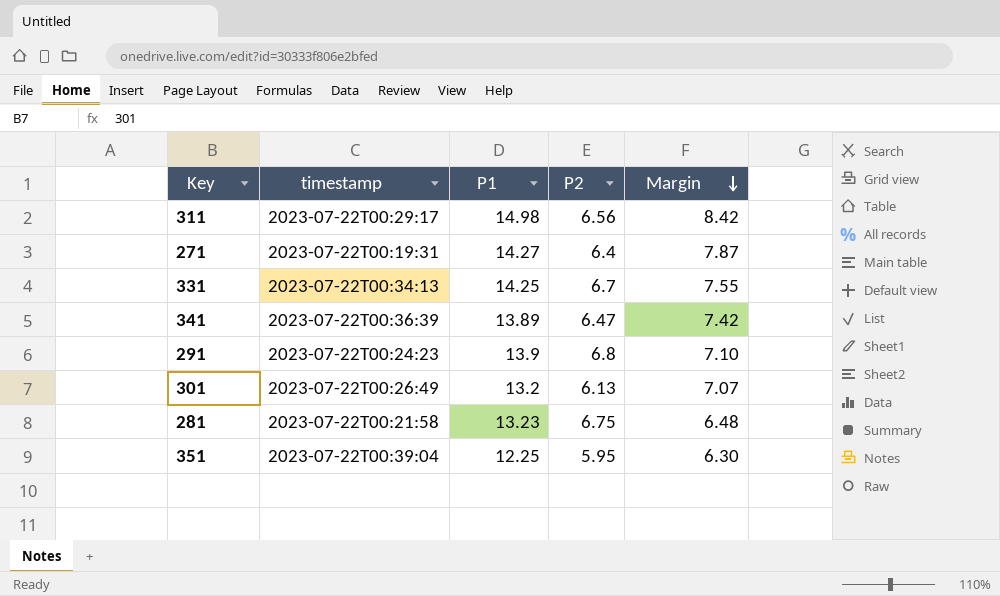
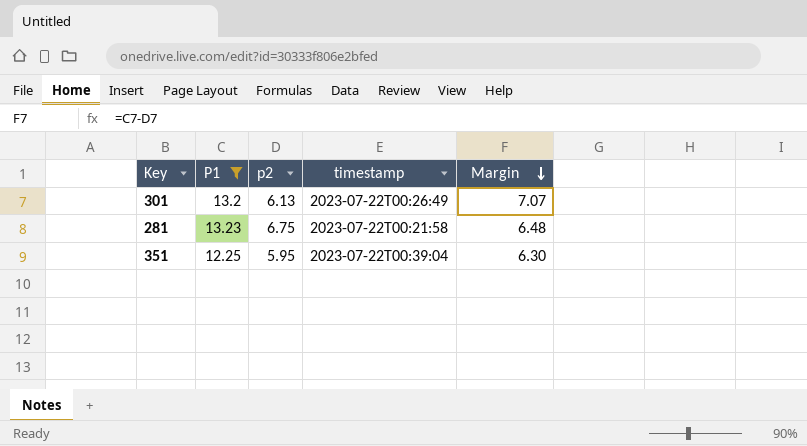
filter: none -> P1 <= 13.23
column name: P2 -> p2
column timestamp | position: 2 -> 4

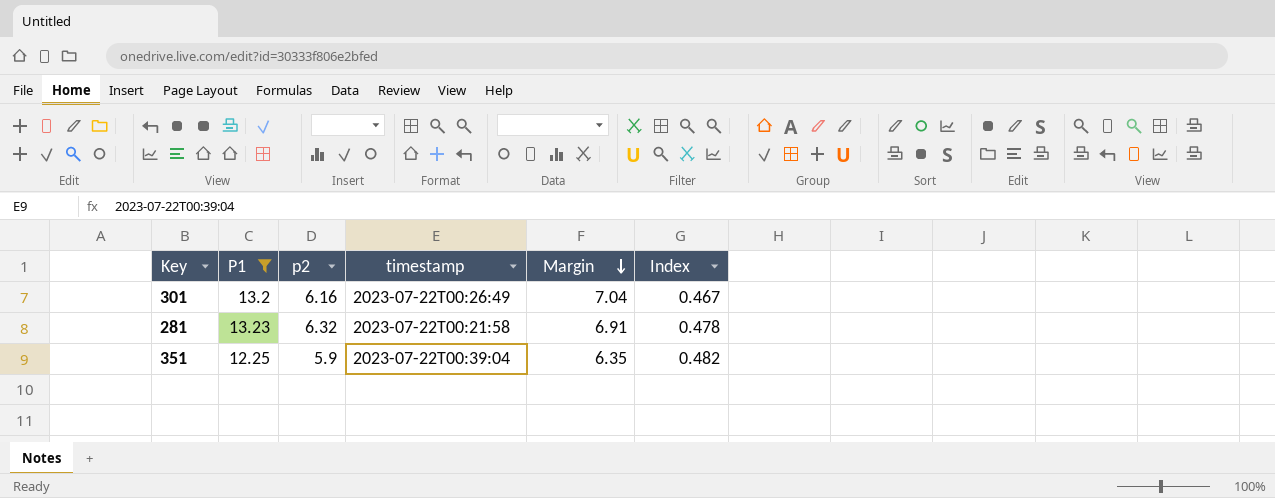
column Index | formula: none -> [p2] / [P1]
301 | p2: 6.13 -> 6.16
301 | Margin: 7.07 -> 7.04
281 | p2: 6.75 -> 6.32
281 | Margin: 6.48 -> 6.91
351 | p2: 5.95 -> 5.9
351 | Margin: 6.30 -> 6.35

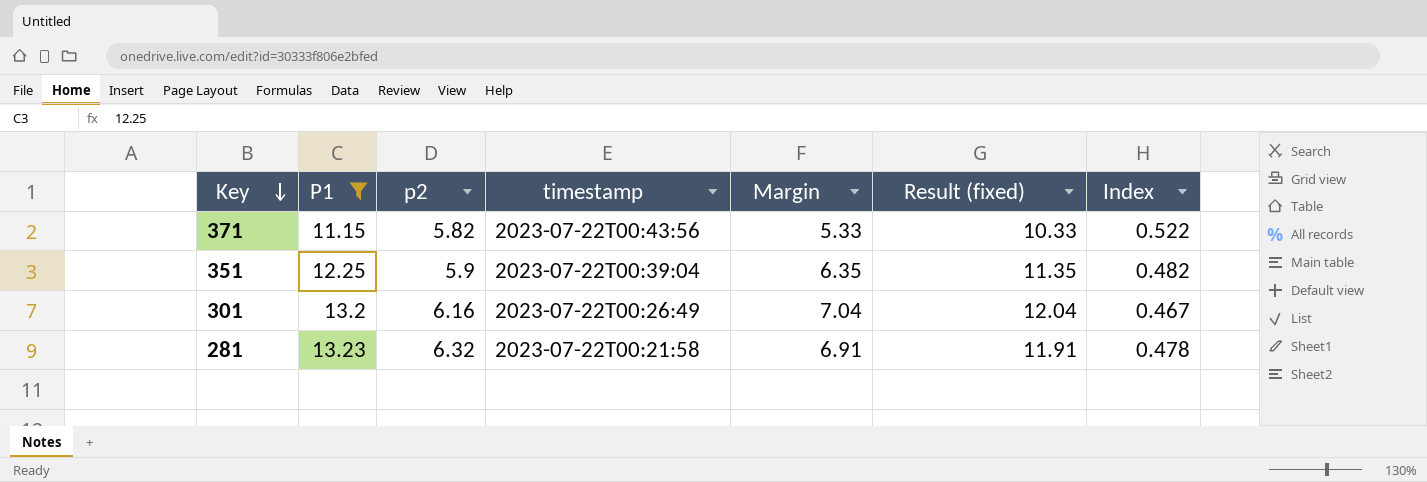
row order: Margin descending -> Key descending
column Result (fixed) | formula: none -> [Margin] + 5
row 371: none -> 11.15 | 5.82 | 2023-07-22T00:43:56 | 5.33 | 10.33 | 0.522

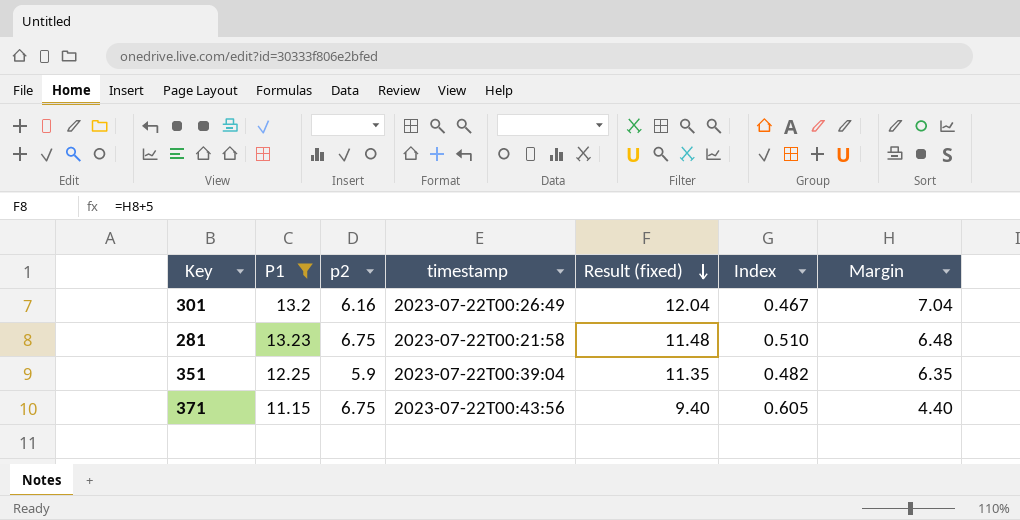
row order: Key descending -> Result (fixed) descending
column Margin | position: 5 -> 7
281 | p2: 6.32 -> 6.75
281 | Result (fixed): 11.91 -> 11.48
281 | Index: 0.478 -> 0.510
281 | Margin: 6.91 -> 6.48
371 | p2: 5.82 -> 6.75
371 | Result (fixed): 10.33 -> 9.40
371 | Index: 0.522 -> 0.605
371 | Margin: 5.33 -> 4.40

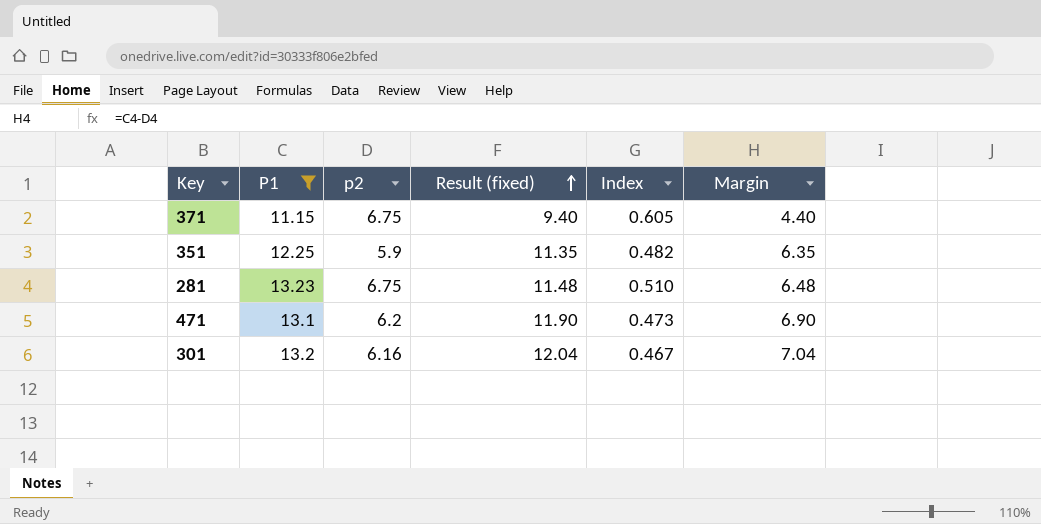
row order: Result (fixed) descending -> Result (fixed) ascending
column timestamp | position: 4 -> none
row 471: none -> 13.1 | 6.2 | 11.90 | 0.473 | 6.90

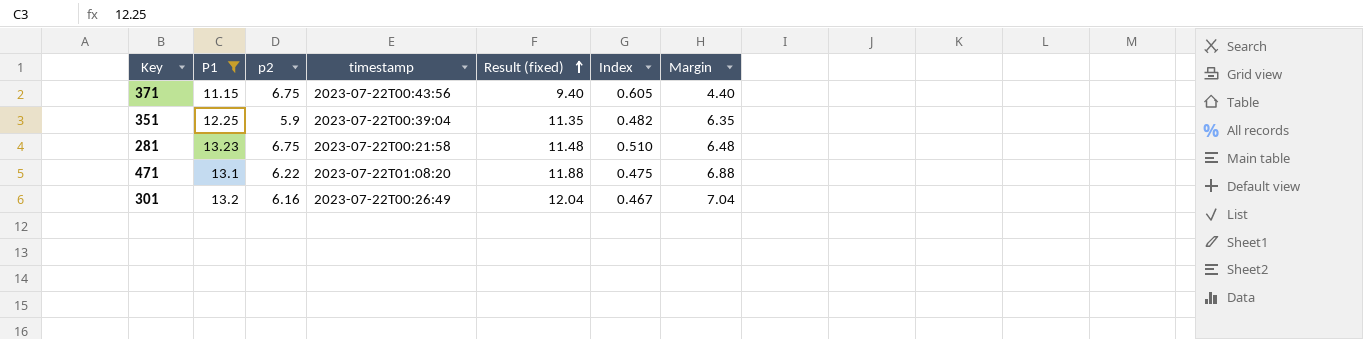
column timestamp | position: none -> 4
471 | p2: 6.2 -> 6.22
471 | Result (fixed): 11.90 -> 11.88
471 | Index: 0.473 -> 0.475
471 | Margin: 6.90 -> 6.88

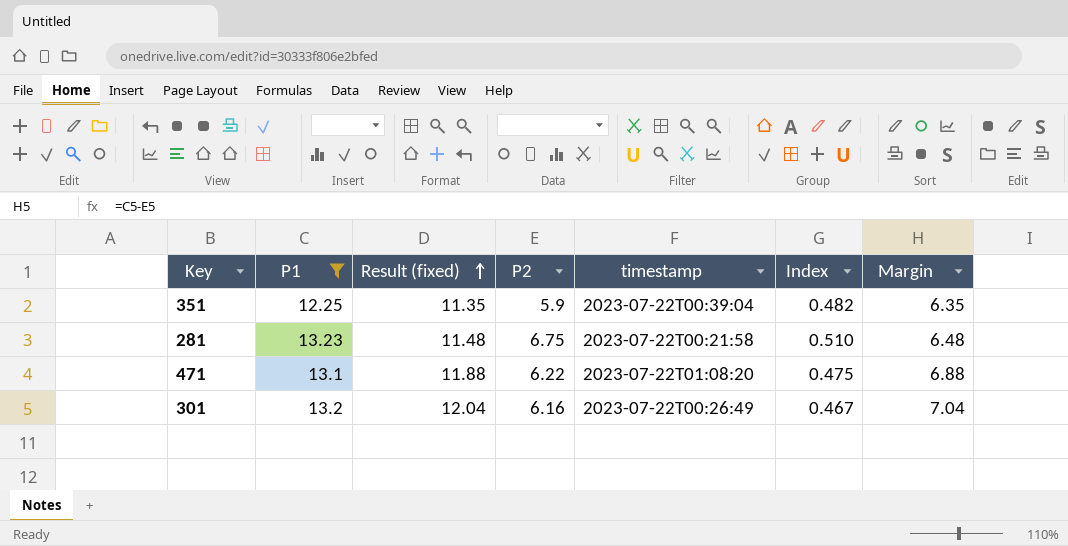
column Result (fixed) | position: 5 -> 3
column name: p2 -> P2
row 371: 11.15 | 6.75 | 2023-07-22T00:43:56 | 9.40 | 0.605 | 4.40 -> none

